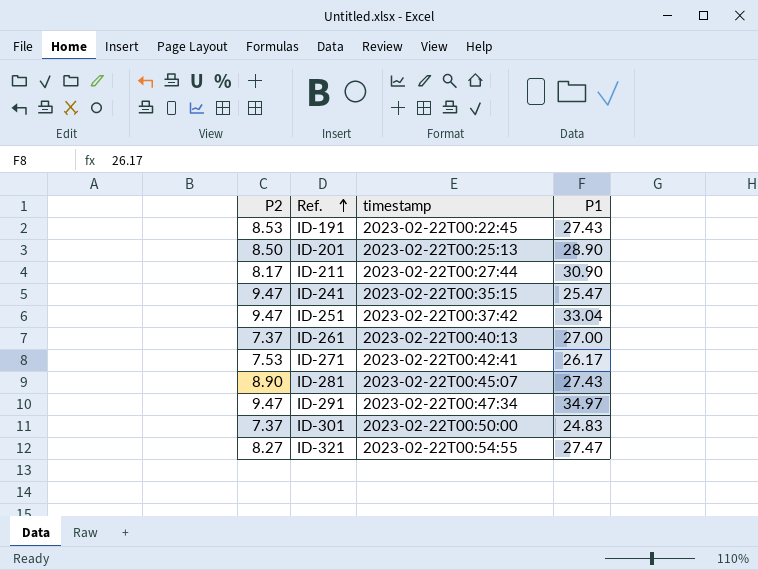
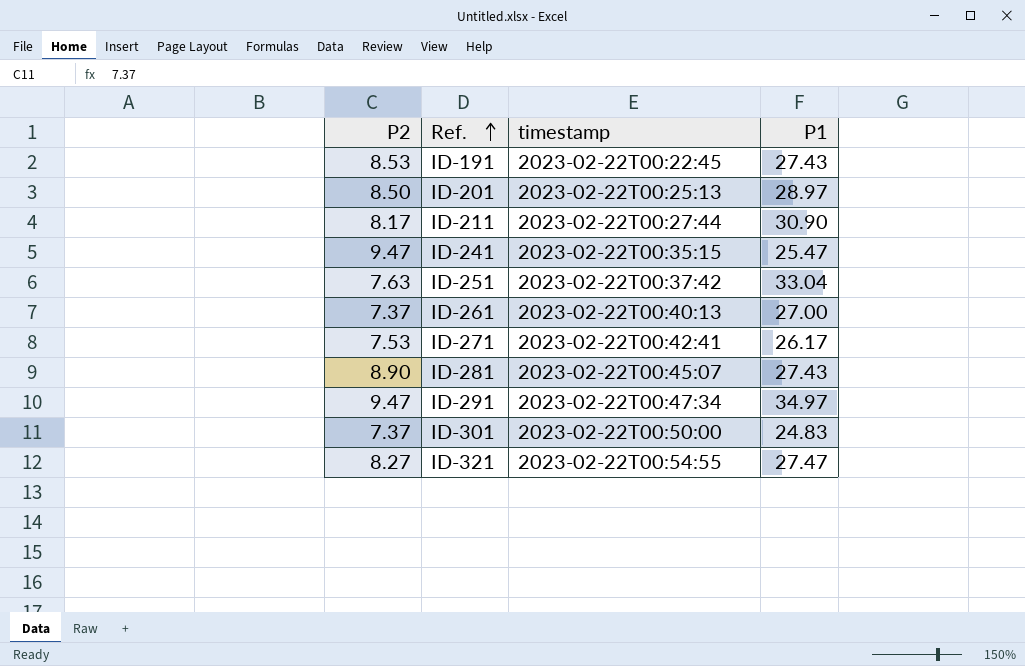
ID-201 | P1: 28.90 -> 28.97
ID-251 | P2: 9.47 -> 7.63

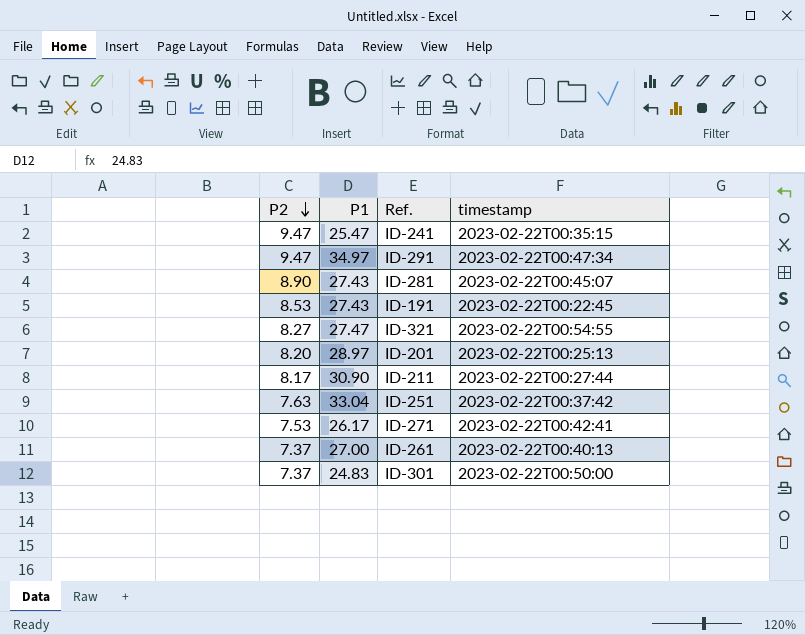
row order: Ref. ascending -> P2 descending
column P1 | position: 4 -> 2
ID-201 | P2: 8.50 -> 8.20

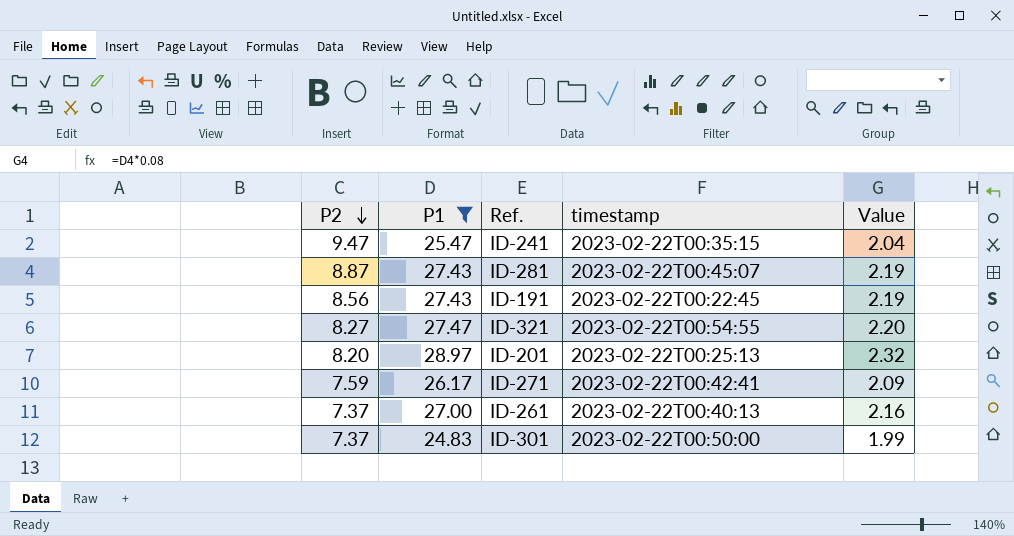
filter: none -> P1 <= 28.97
column Value | formula: none -> [P1] * 0.08
ID-281 | P2: 8.90 -> 8.87
ID-191 | P2: 8.53 -> 8.56
ID-271 | P2: 7.53 -> 7.59

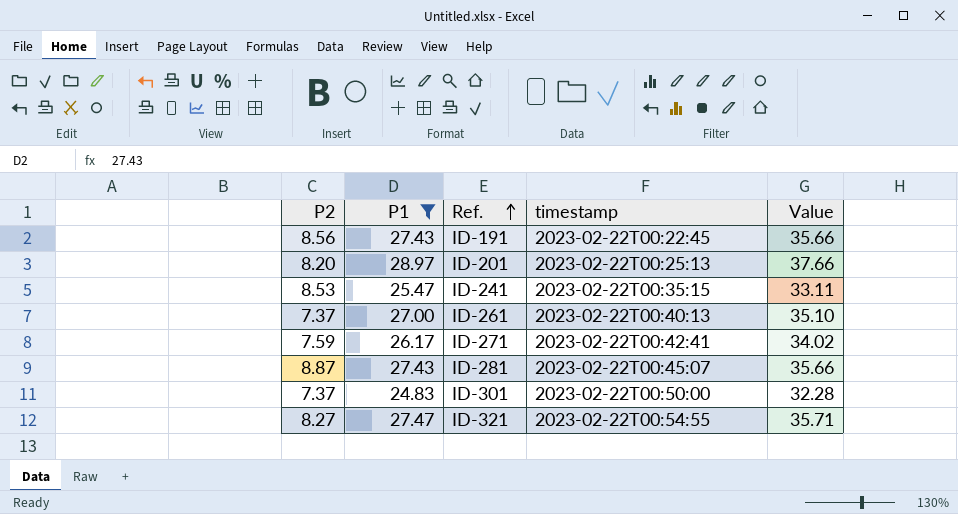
row order: P2 descending -> Ref. ascending
column Value | formula: [P1] * 0.08 -> [P1] * 1.3
ID-241 | P2: 9.47 -> 8.53

